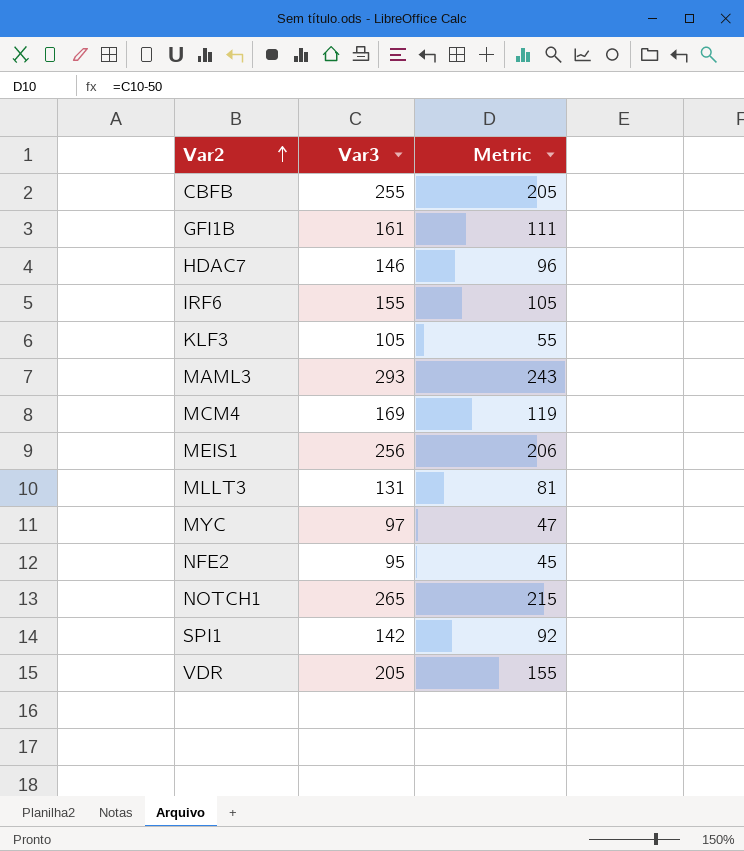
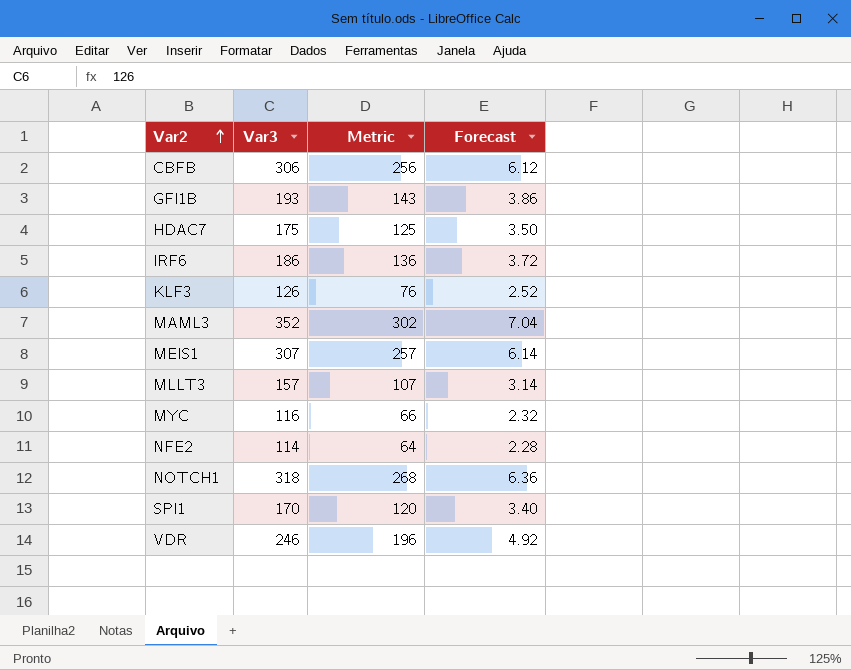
column Forecast | formula: none -> [Var3] * 0.02
row MCM4: 169 | 119 -> none
CBFB | Var3: 255 -> 306
CBFB | Metric: 205 -> 256
GFI1B | Var3: 161 -> 193
GFI1B | Metric: 111 -> 143
HDAC7 | Var3: 146 -> 175
HDAC7 | Metric: 96 -> 125
IRF6 | Var3: 155 -> 186
IRF6 | Metric: 105 -> 136
KLF3 | Var3: 105 -> 126
KLF3 | Metric: 55 -> 76
MAML3 | Var3: 293 -> 352
MAML3 | Metric: 243 -> 302
MEIS1 | Var3: 256 -> 307
MEIS1 | Metric: 206 -> 257
MLLT3 | Var3: 131 -> 157
MLLT3 | Metric: 81 -> 107
MYC | Var3: 97 -> 116
MYC | Metric: 47 -> 66
NFE2 | Var3: 95 -> 114
NFE2 | Metric: 45 -> 64
NOTCH1 | Var3: 265 -> 318
NOTCH1 | Metric: 215 -> 268
SPI1 | Var3: 142 -> 170
SPI1 | Metric: 92 -> 120
VDR | Var3: 205 -> 246
VDR | Metric: 155 -> 196

